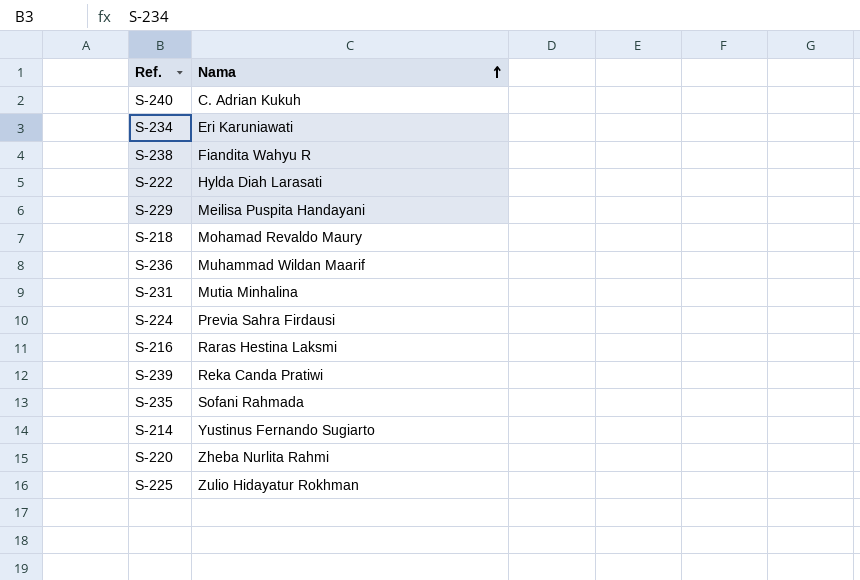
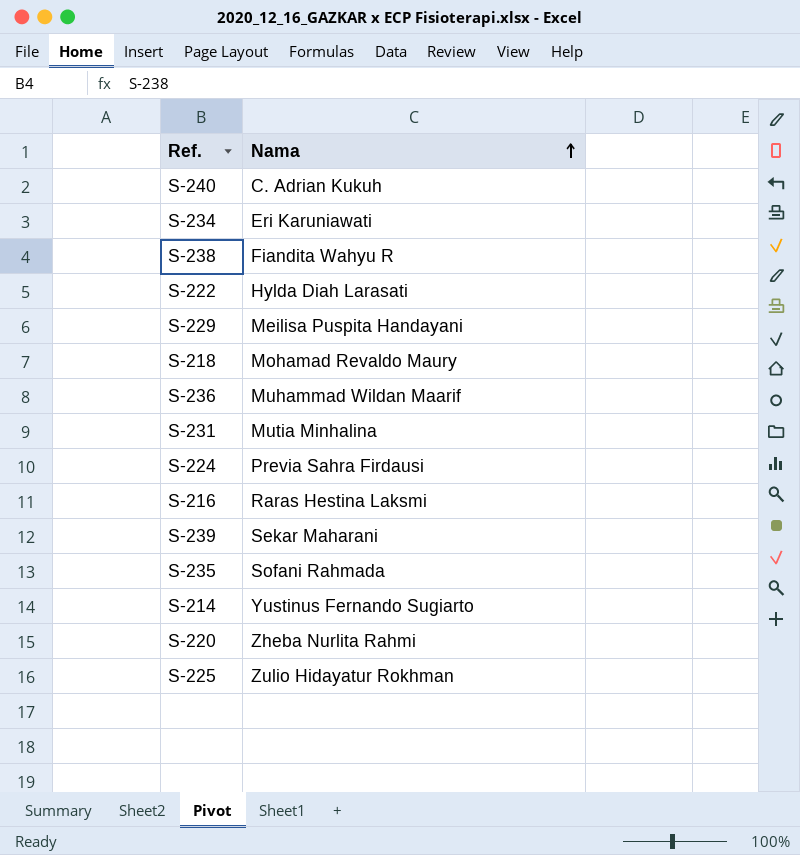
S-239 | Nama: Reka Canda Pratiwi -> Sekar Maharani

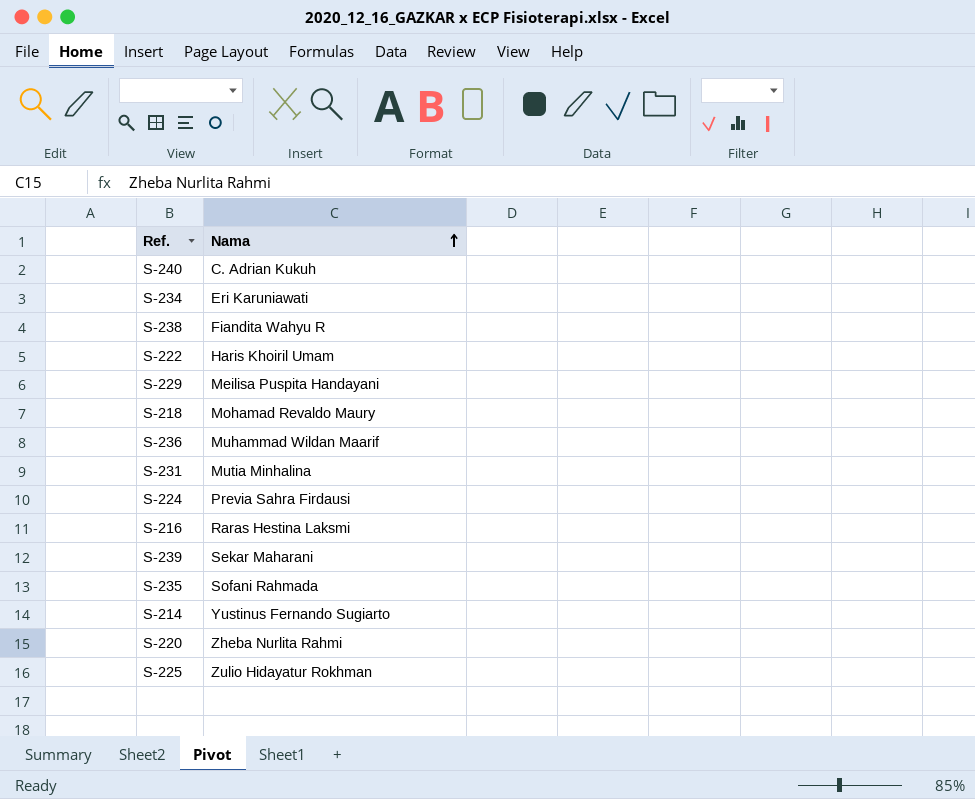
S-222 | Nama: Hylda Diah Larasati -> Haris Khoiril Umam

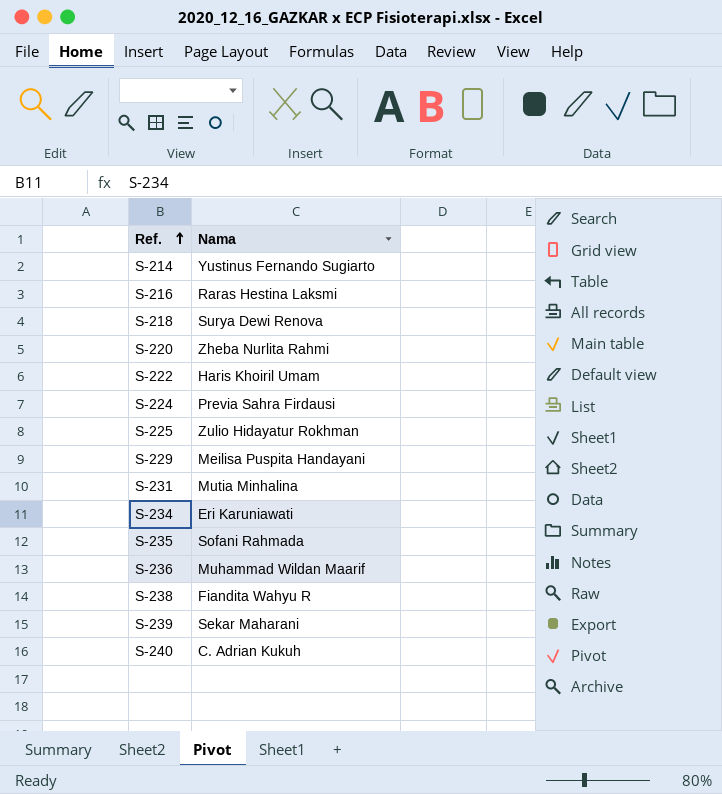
row order: Nama ascending -> Ref. ascending
S-218 | Nama: Mohamad Revaldo Maury -> Surya Dewi Renova

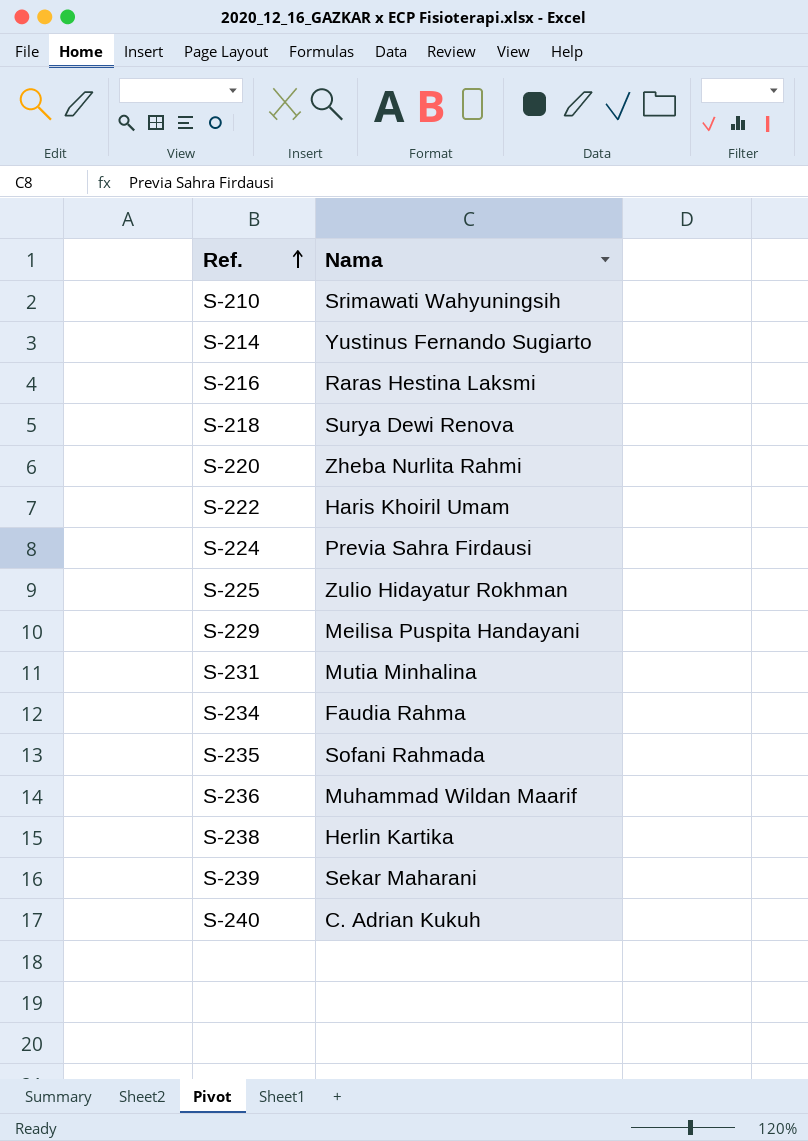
row S-210: none -> Srimawati Wahyuningsih
S-234 | Nama: Eri Karuniawati -> Faudia Rahma
S-238 | Nama: Fiandita Wahyu R -> Herlin Kartika

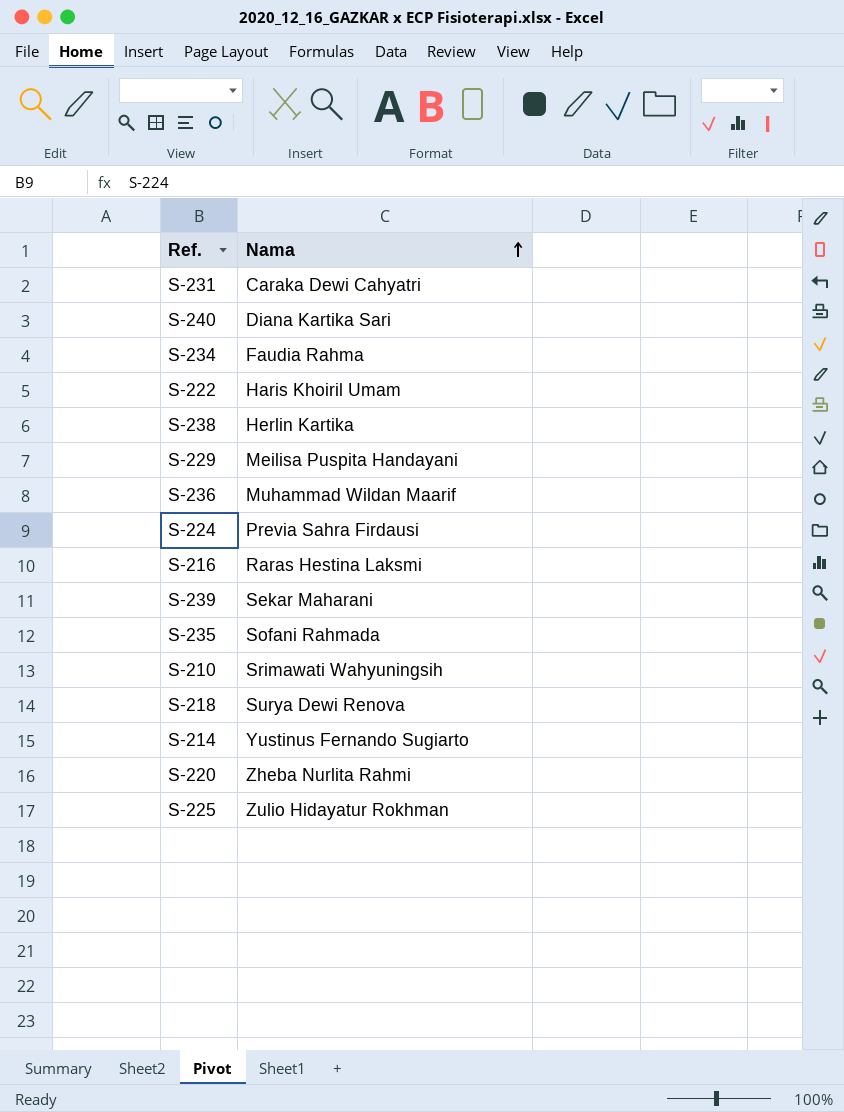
row order: Ref. ascending -> Nama ascending
S-231 | Nama: Mutia Minhalina -> Caraka Dewi Cahyatri
S-240 | Nama: C. Adrian Kukuh -> Diana Kartika Sari

